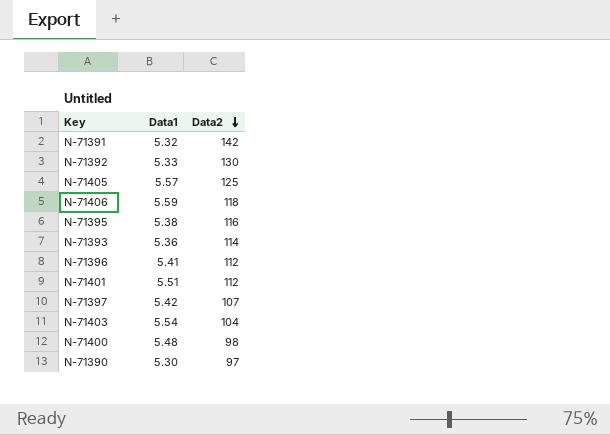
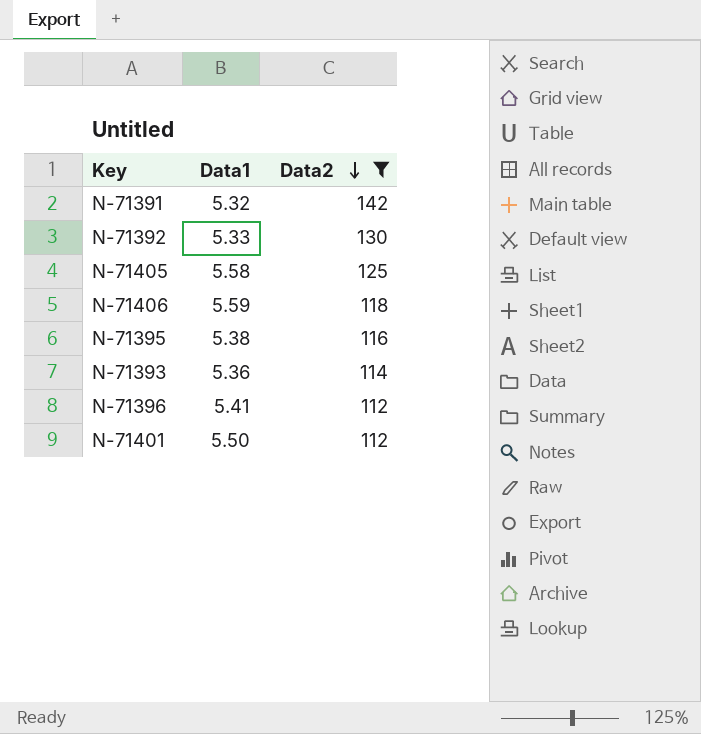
filter: none -> Data2 >= 112
N-71405 | Data1: 5.57 -> 5.58
N-71401 | Data1: 5.51 -> 5.50

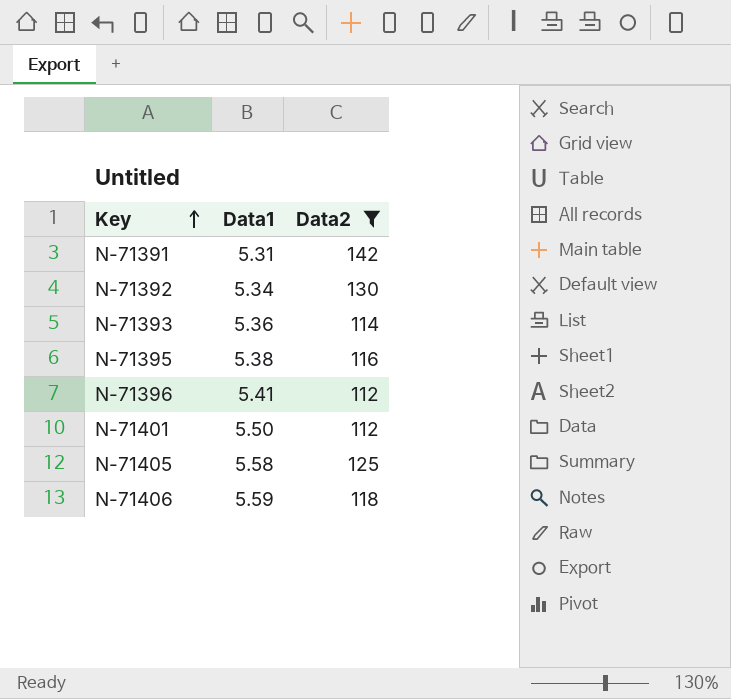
row order: Data2 descending -> Key ascending
N-71391 | Data1: 5.32 -> 5.31
N-71392 | Data1: 5.33 -> 5.34

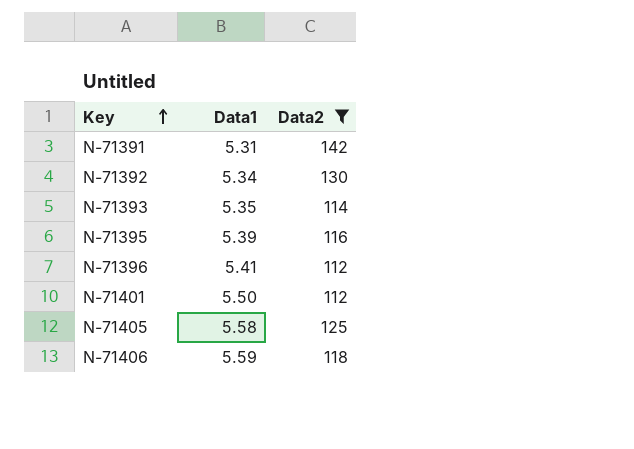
N-71393 | Data1: 5.36 -> 5.35
N-71395 | Data1: 5.38 -> 5.39

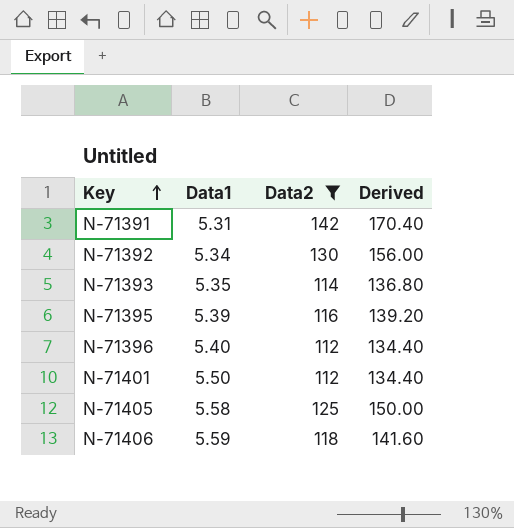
column Derived | formula: none -> [Data2] * 1.2
N-71396 | Data1: 5.41 -> 5.40

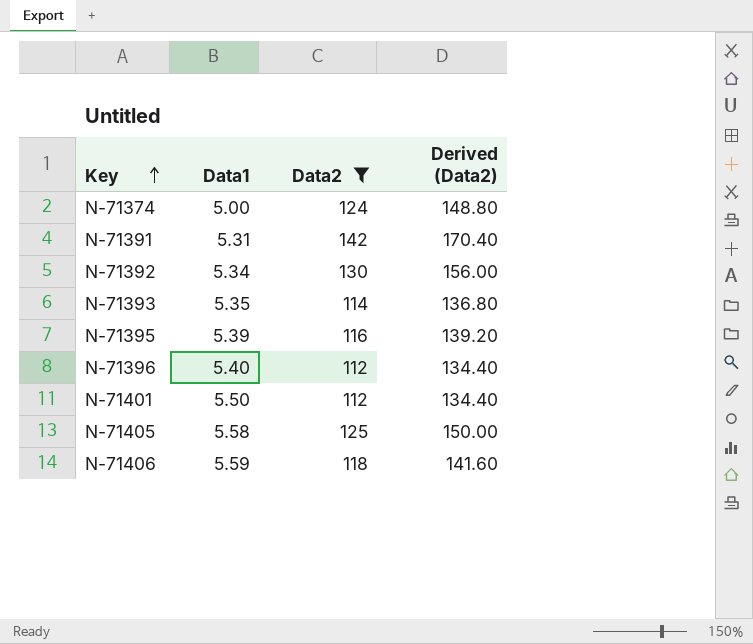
column name: Derived -> Derived (Data2)
row N-71374: none -> 5.00 | 124 | 148.80

